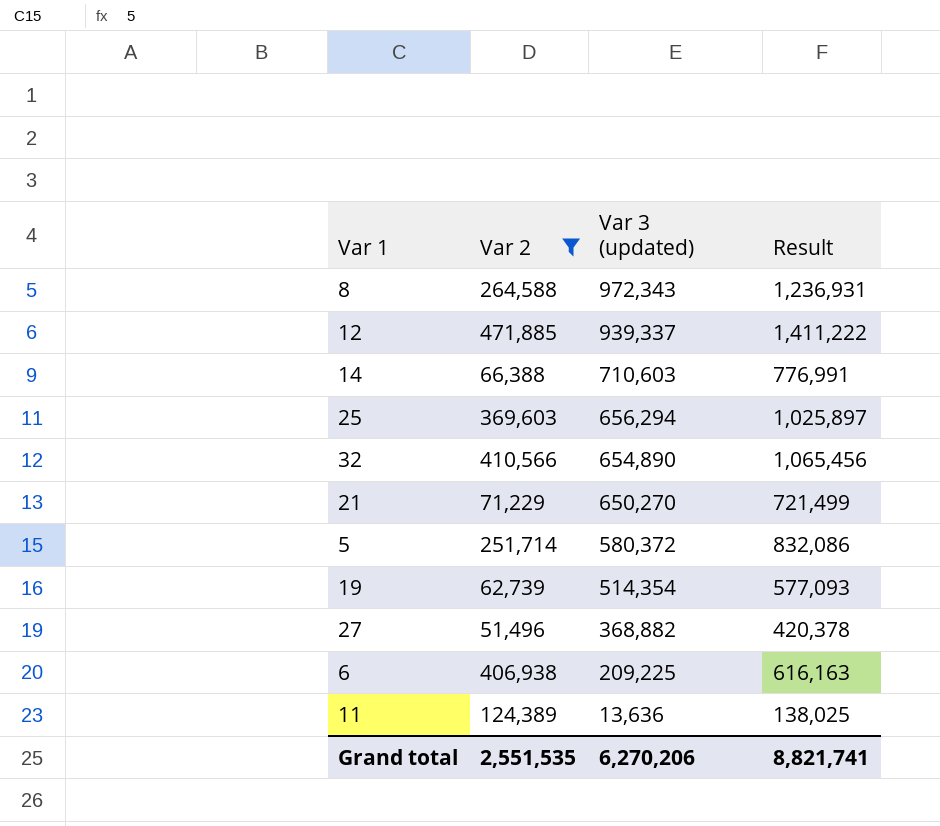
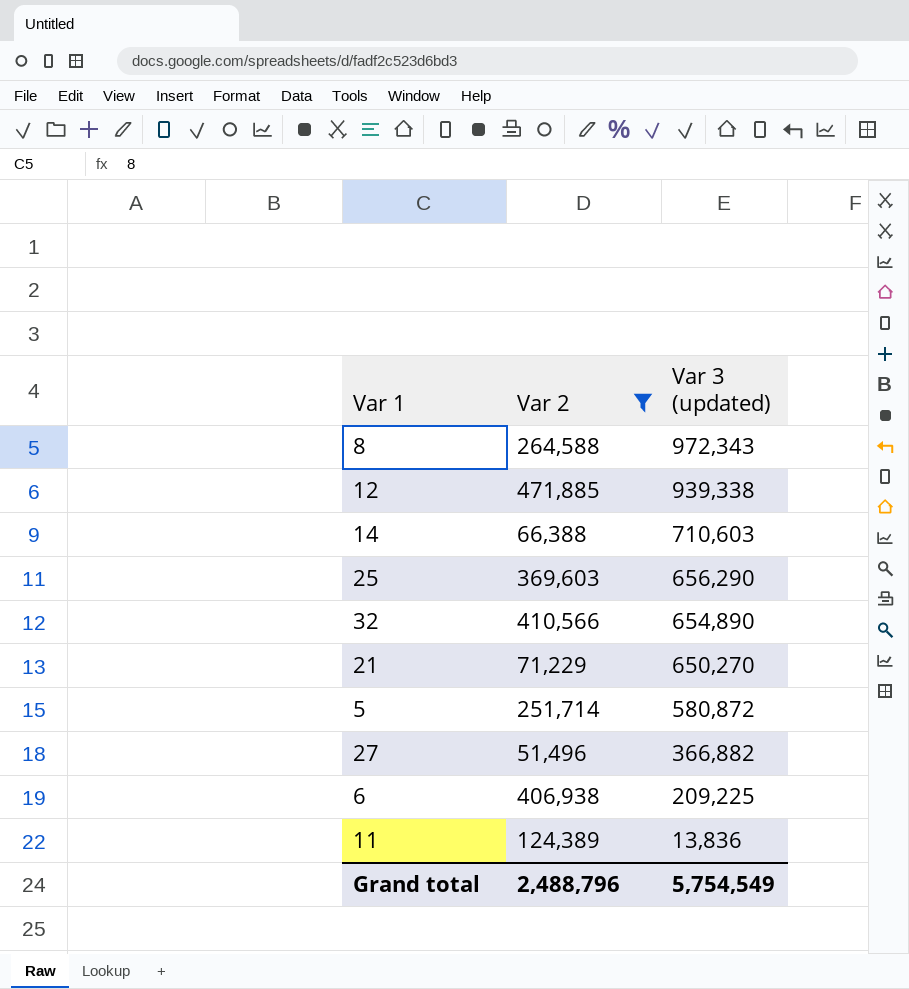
column Result | formula: [Var 2] + [Var 3 (updated)] -> none
row 19: 62,739 | 514,354 | 577,093 -> none
12 | Var 3 (updated): 939,337 -> 939,338
25 | Var 3 (updated): 656,294 -> 656,290
5 | Var 3 (updated): 580,372 -> 580,872
27 | Var 3 (updated): 368,882 -> 366,882
11 | Var 3 (updated): 13,636 -> 13,836
Grand total | Var 2: 2,551,535 -> 2,488,796
Grand total | Var 3 (updated): 6,270,206 -> 5,754,549

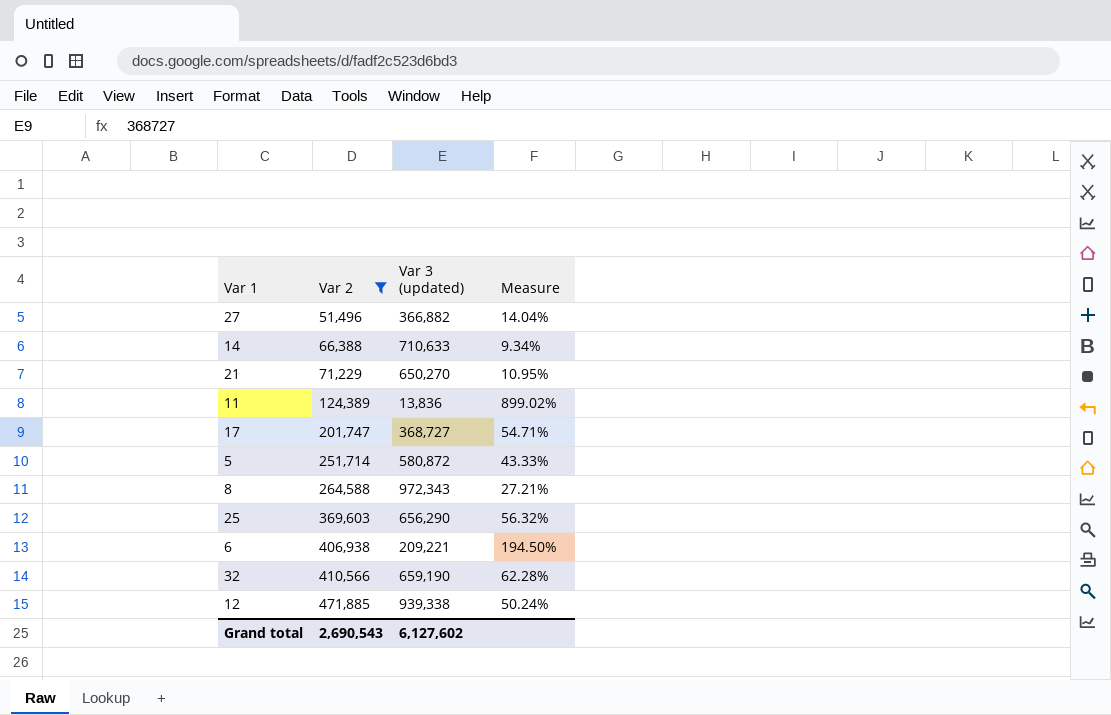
row order: Var 3 (updated) descending -> Var 2 ascending
column Measure | formula: none -> [Var 2] / [Var 3 (updated)]
14 | Var 3 (updated): 710,603 -> 710,633
row 17: none -> 201,747 | 368,727 | 54.71%
6 | Var 3 (updated): 209,225 -> 209,221
32 | Var 3 (updated): 654,890 -> 659,190
Grand total | Var 2: 2,488,796 -> 2,690,543
Grand total | Var 3 (updated): 5,754,549 -> 6,127,602

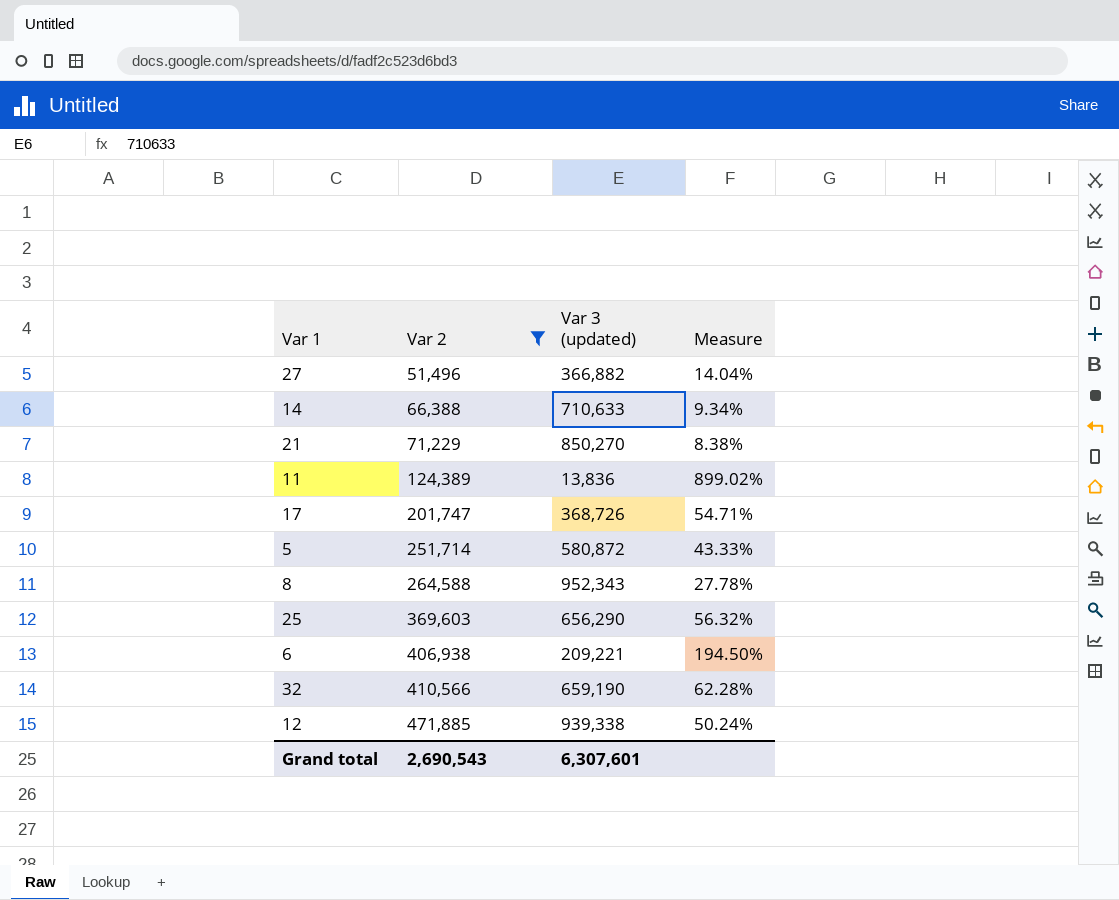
21 | Var 3 (updated): 650,270 -> 850,270
21 | Measure: 10.95% -> 8.38%
17 | Var 3 (updated): 368,727 -> 368,726
8 | Var 3 (updated): 972,343 -> 952,343
8 | Measure: 27.21% -> 27.78%
Grand total | Var 3 (updated): 6,127,602 -> 6,307,601

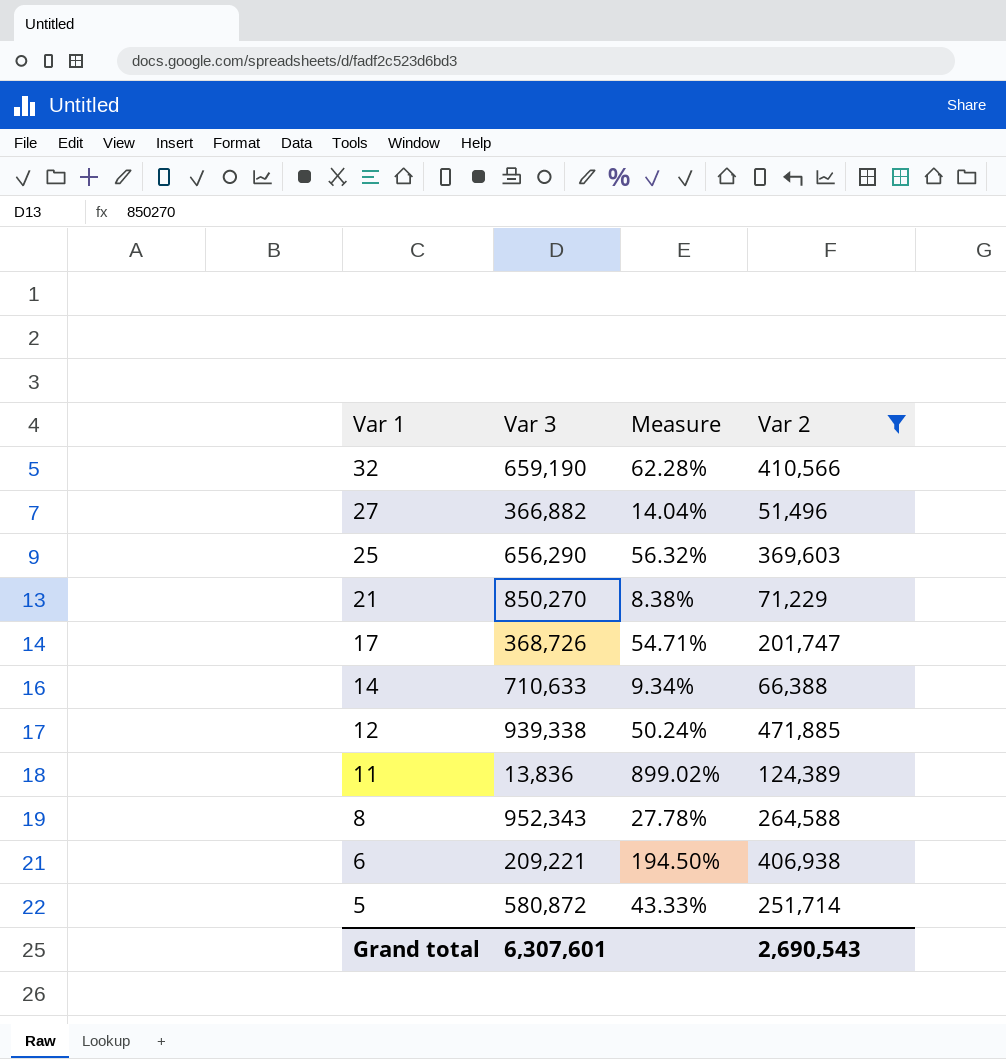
row order: Var 2 ascending -> Var 1 descending
column name: Var 3 (updated) -> Var 3
column Var 2 | position: 2 -> 4

